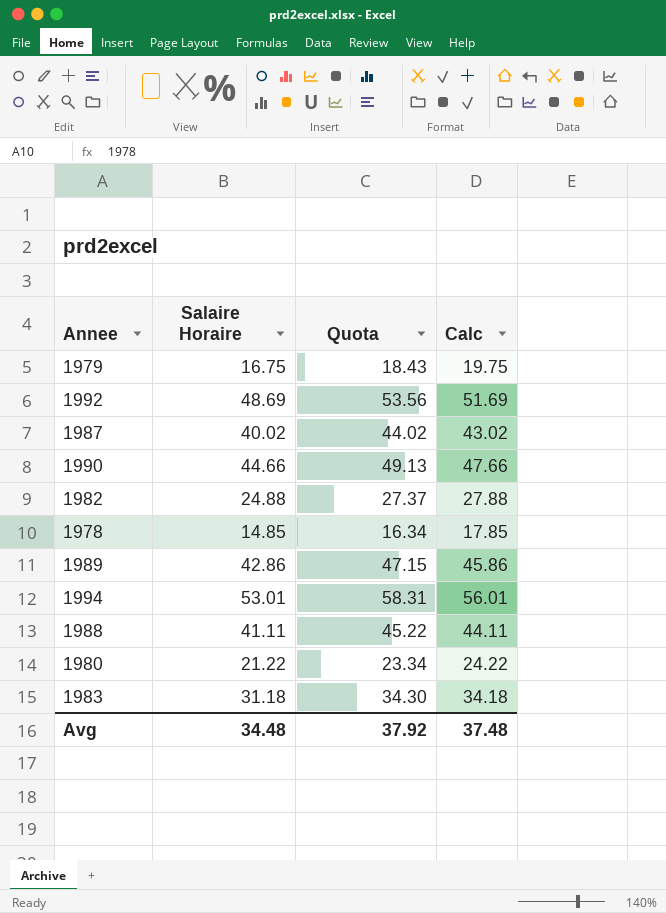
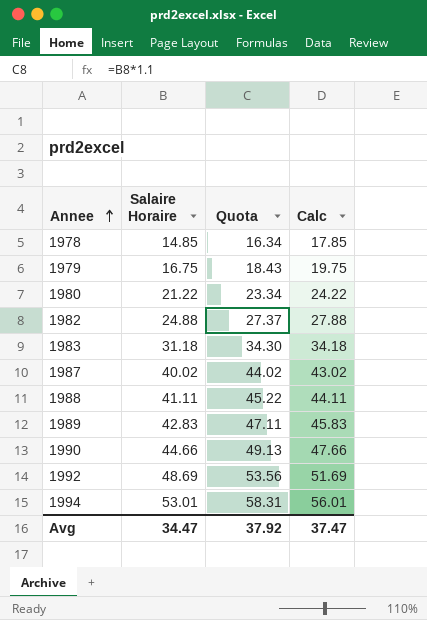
row order: none -> Annee ascending
1989 | Salaire Horaire: 42.86 -> 42.83
1989 | Quota: 47.15 -> 47.11
1989 | Calc: 45.86 -> 45.83
Avg | Salaire Horaire: 34.48 -> 34.47
Avg | Calc: 37.48 -> 37.47

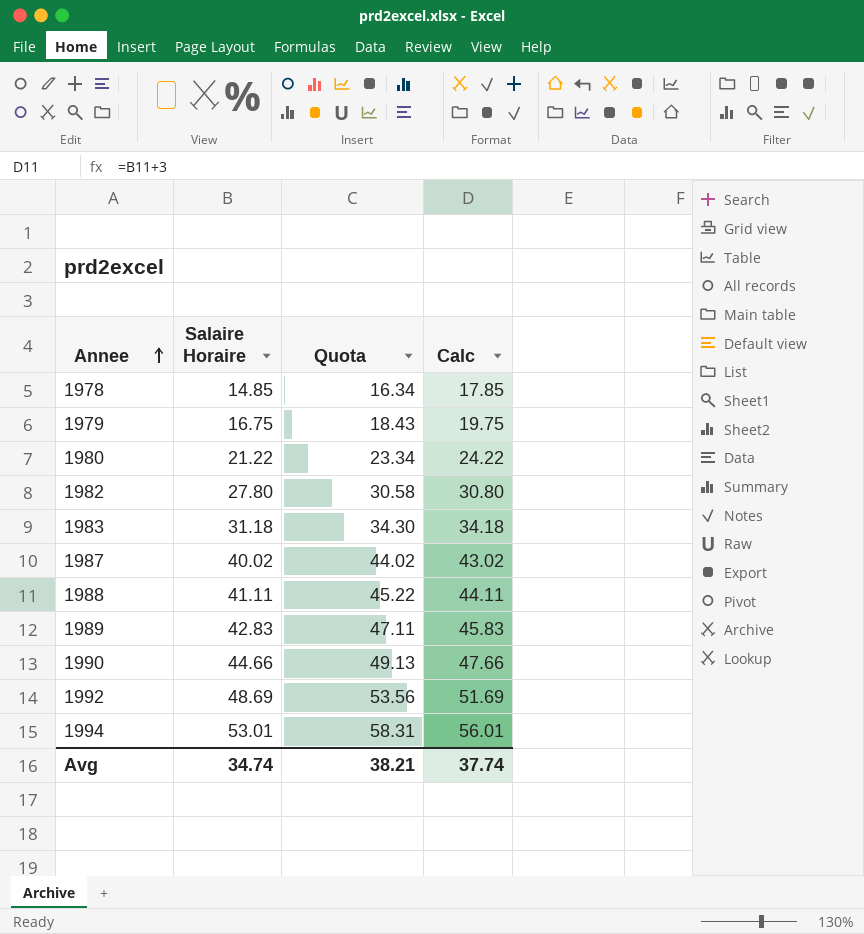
1982 | Salaire Horaire: 24.88 -> 27.80
1982 | Quota: 27.37 -> 30.58
1982 | Calc: 27.88 -> 30.80
Avg | Salaire Horaire: 34.47 -> 34.74
Avg | Quota: 37.92 -> 38.21
Avg | Calc: 37.47 -> 37.74

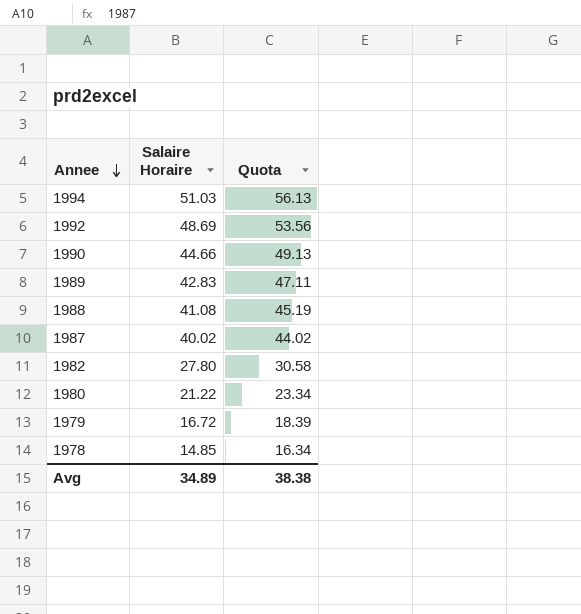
row order: Annee ascending -> Annee descending
column Calc | formula: [Salaire Horaire] + 3 -> none
row 1983: 31.18 | 34.30 | 34.18 -> none
1994 | Salaire Horaire: 53.01 -> 51.03
1994 | Quota: 58.31 -> 56.13
1988 | Salaire Horaire: 41.11 -> 41.08
1988 | Quota: 45.22 -> 45.19
1979 | Salaire Horaire: 16.75 -> 16.72
1979 | Quota: 18.43 -> 18.39
Avg | Salaire Horaire: 34.74 -> 34.89
Avg | Quota: 38.21 -> 38.38

